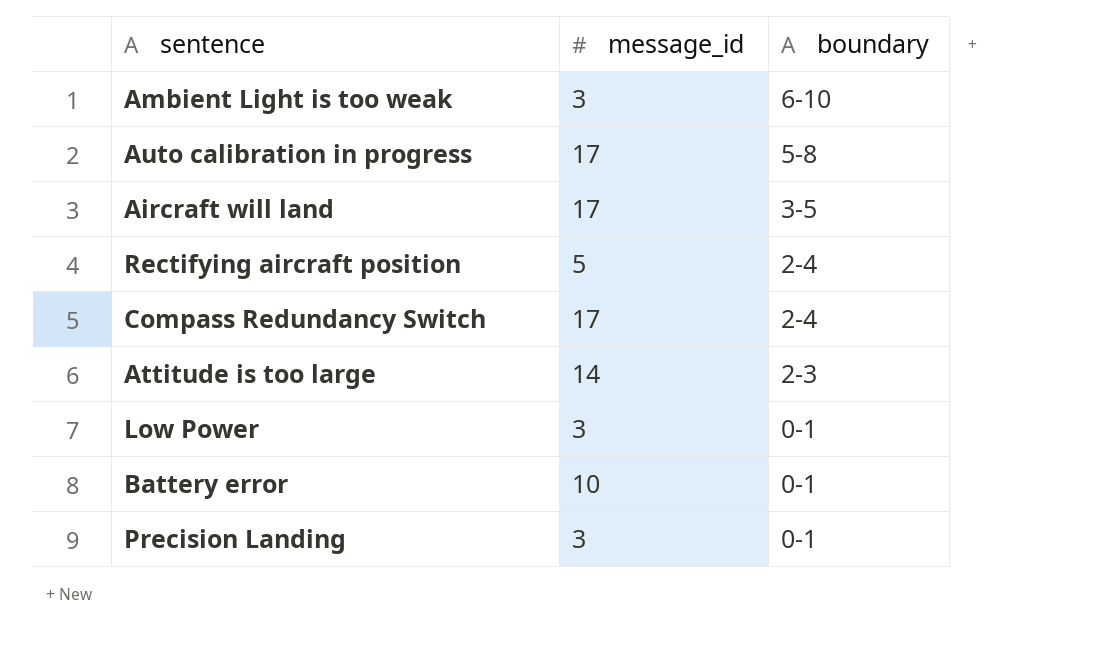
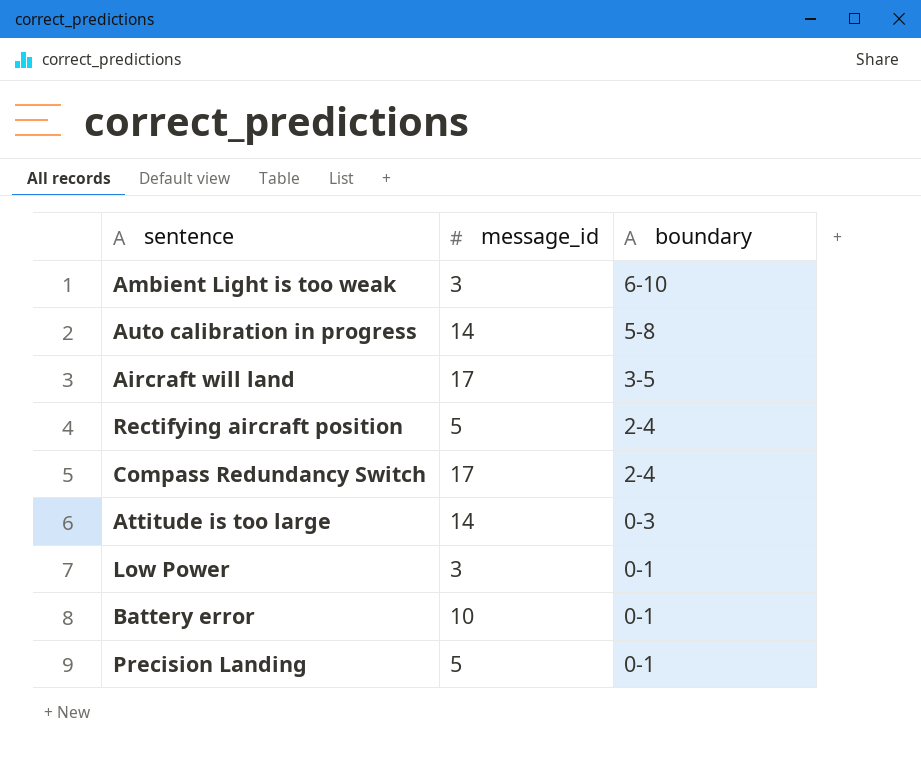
Auto calibration in progress | message_id: 17 -> 14
Attitude is too large | boundary: 2-3 -> 0-3
Precision Landing | message_id: 3 -> 5

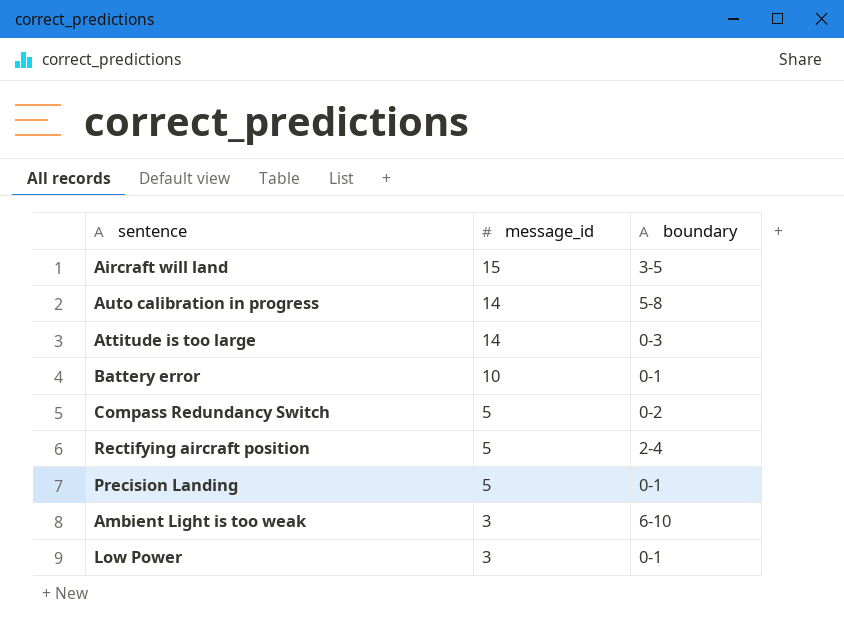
row order: boundary descending -> message_id descending
Aircraft will land | message_id: 17 -> 15
Compass Redundancy Switch | message_id: 17 -> 5
Compass Redundancy Switch | boundary: 2-4 -> 0-2

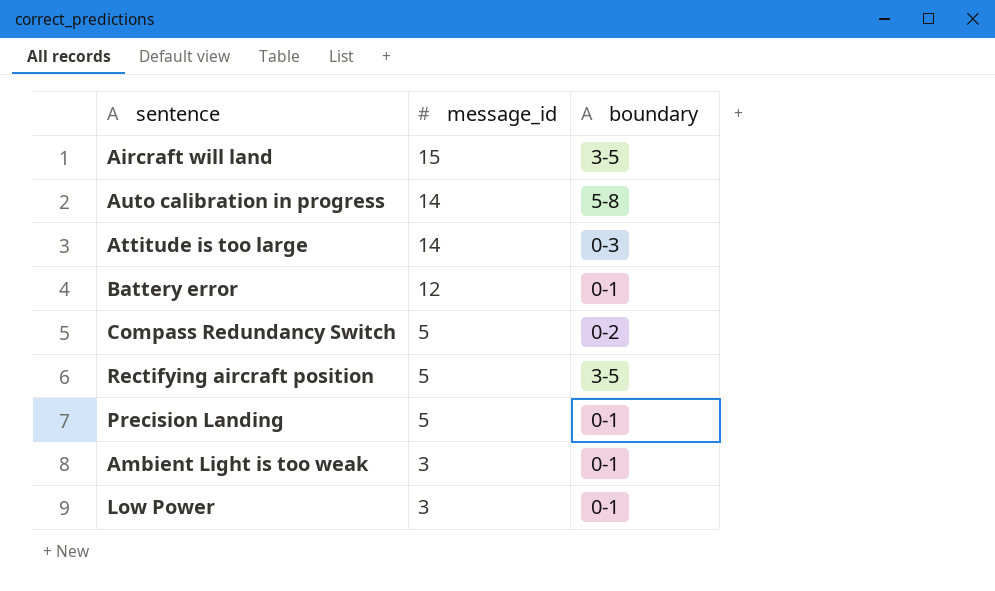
Battery error | message_id: 10 -> 12
Rectifying aircraft position | boundary: 2-4 -> 3-5
Ambient Light is too weak | boundary: 6-10 -> 0-1

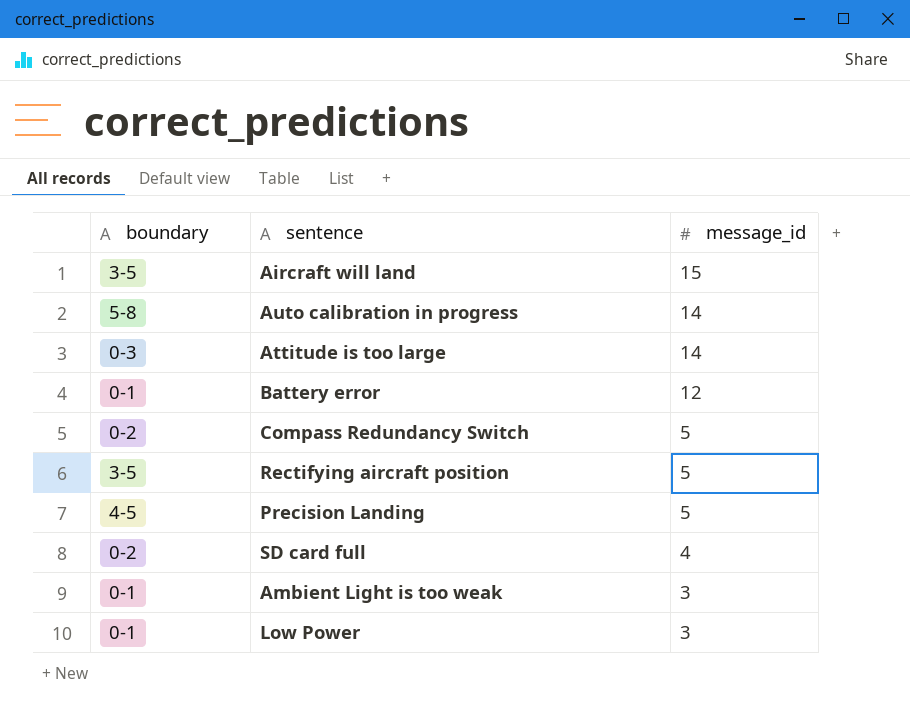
column boundary | position: 3 -> 1
Precision Landing | boundary: 0-1 -> 4-5
row SD card full: none -> 0-2 | 4

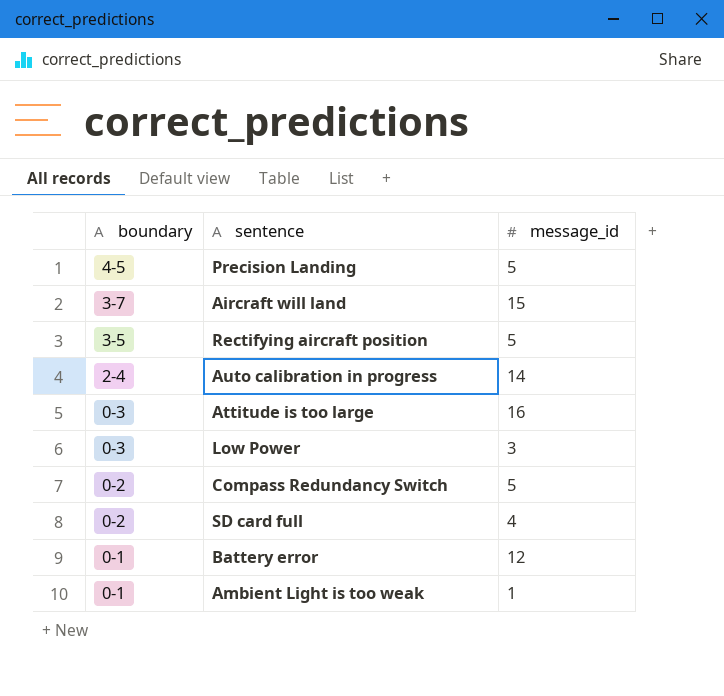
row order: message_id descending -> boundary descending
Aircraft will land | boundary: 3-5 -> 3-7
Auto calibration in progress | boundary: 5-8 -> 2-4
Attitude is too large | message_id: 14 -> 16
Low Power | boundary: 0-1 -> 0-3
Ambient Light is too weak | message_id: 3 -> 1

